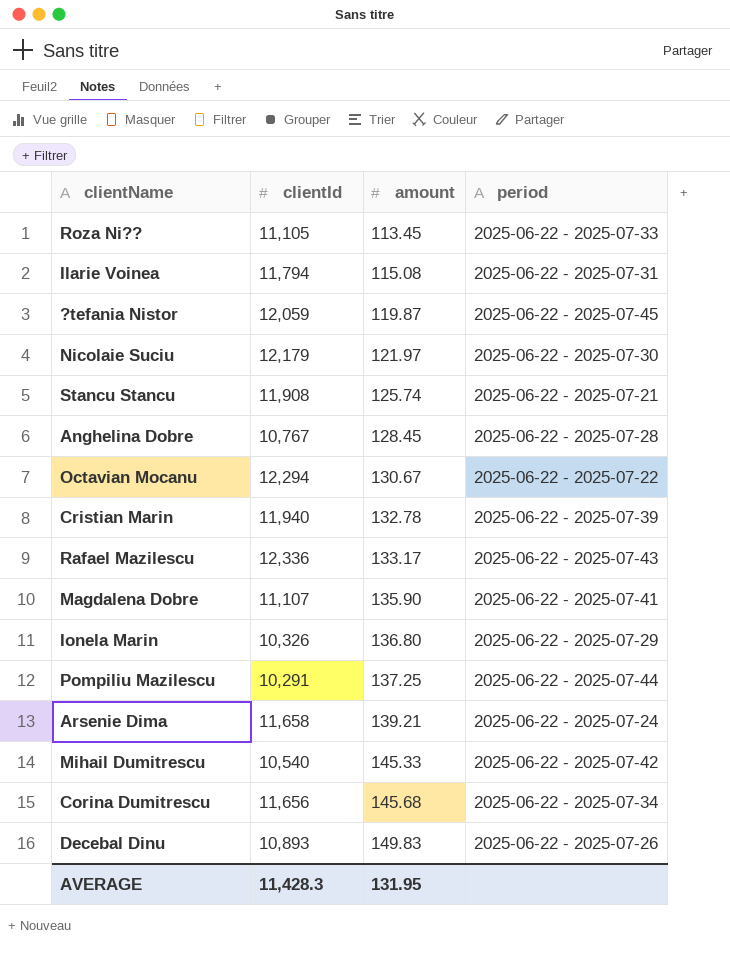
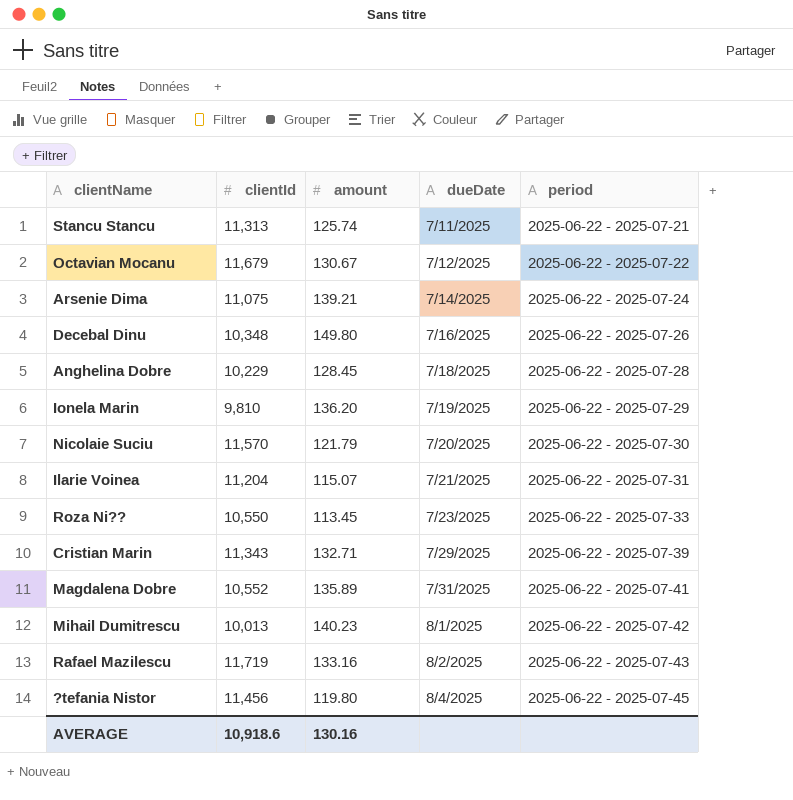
row order: amount ascending -> dueDate ascending
column dueDate | position: none -> 4
row Pompiliu Mazilescu: 10,291 | 137.25 | 2025-06-22 - 2025-07-44 -> none
row Corina Dumitrescu: 11,656 | 145.68 | 2025-06-22 - 2025-07-34 -> none
Stancu Stancu | clientId: 11,908 -> 11,313
Octavian Mocanu | clientId: 12,294 -> 11,679
Arsenie Dima | clientId: 11,658 -> 11,075
Decebal Dinu | clientId: 10,893 -> 10,348
Decebal Dinu | amount: 149.83 -> 149.80
Anghelina Dobre | clientId: 10,767 -> 10,229
Ionela Marin | clientId: 10,326 -> 9,810
Ionela Marin | amount: 136.80 -> 136.20
Nicolaie Suciu | clientId: 12,179 -> 11,570
Nicolaie Suciu | amount: 121.97 -> 121.79
Ilarie Voinea | clientId: 11,794 -> 11,204
Ilarie Voinea | amount: 115.08 -> 115.07
Roza Ni?? | clientId: 11,105 -> 10,550
Cristian Marin | clientId: 11,940 -> 11,343
Cristian Marin | amount: 132.78 -> 132.71
Magdalena Dobre | clientId: 11,107 -> 10,552
Magdalena Dobre | amount: 135.90 -> 135.89
Mihail Dumitrescu | clientId: 10,540 -> 10,013
Mihail Dumitrescu | amount: 145.33 -> 140.23
Rafael Mazilescu | clientId: 12,336 -> 11,719
Rafael Mazilescu | amount: 133.17 -> 133.16
?tefania Nistor | clientId: 12,059 -> 11,456
?tefania Nistor | amount: 119.87 -> 119.80
AVERAGE | clientId: 11,428.3 -> 10,918.6
AVERAGE | amount: 131.95 -> 130.16

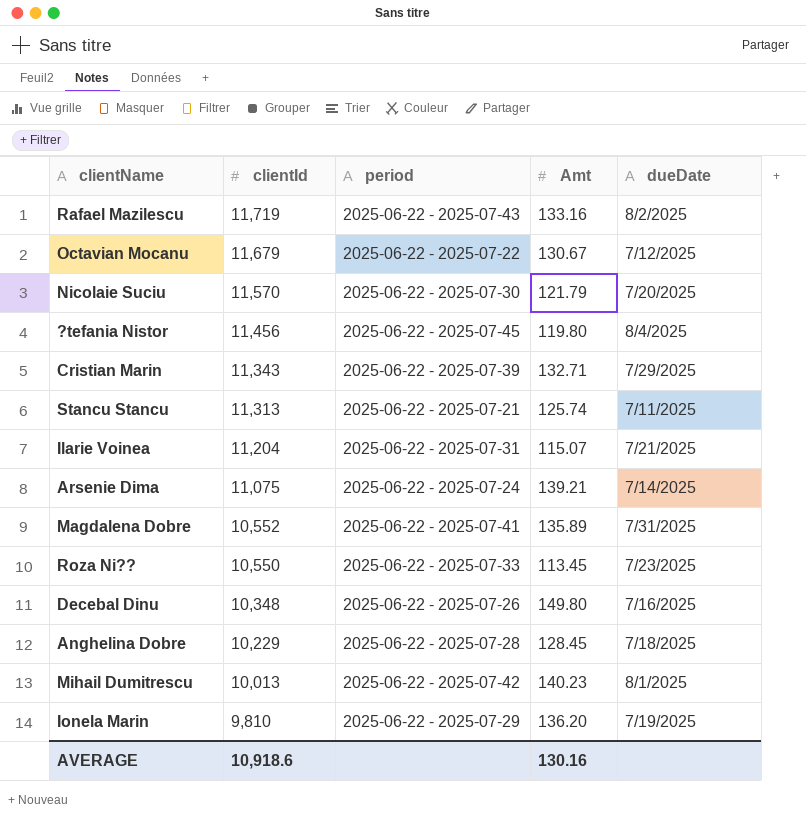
row order: dueDate ascending -> clientId descending
column period | position: 5 -> 3
column name: amount -> Amt

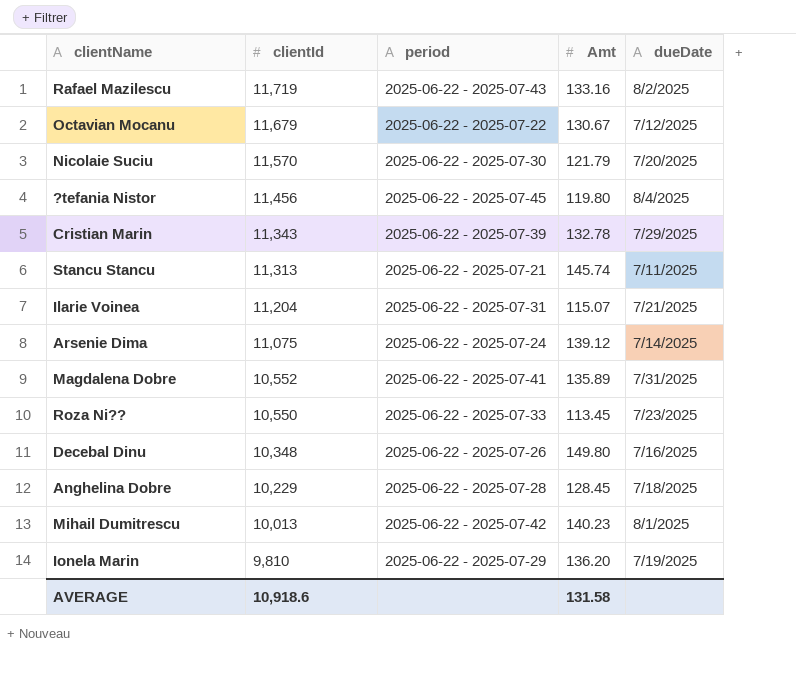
Cristian Marin | Amt: 132.71 -> 132.78
Stancu Stancu | Amt: 125.74 -> 145.74
Arsenie Dima | Amt: 139.21 -> 139.12
AVERAGE | Amt: 130.16 -> 131.58

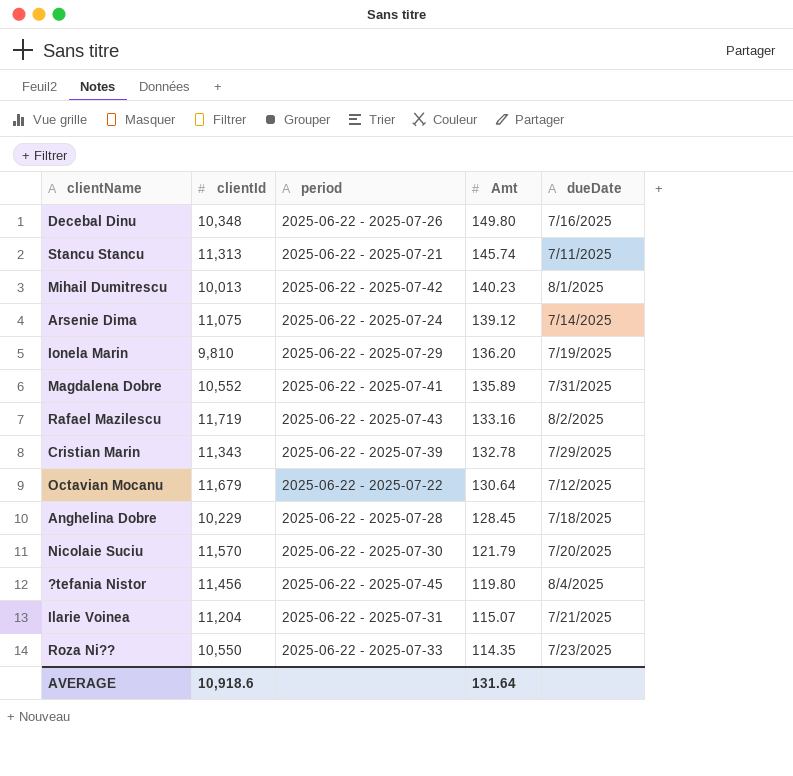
row order: clientId descending -> Amt descending
Octavian Mocanu | Amt: 130.67 -> 130.64
Roza Ni?? | Amt: 113.45 -> 114.35
AVERAGE | Amt: 131.58 -> 131.64

